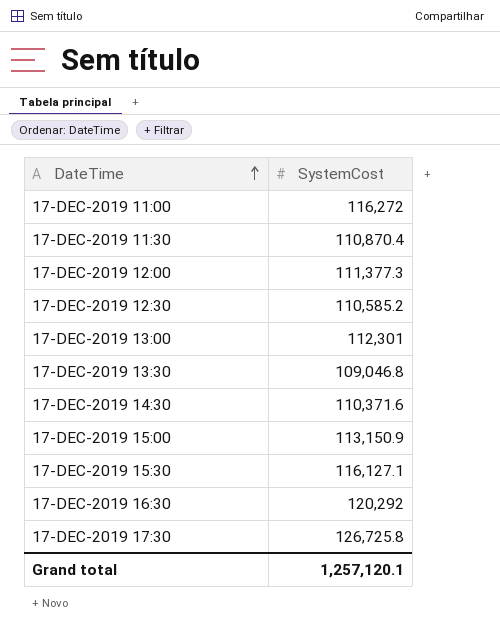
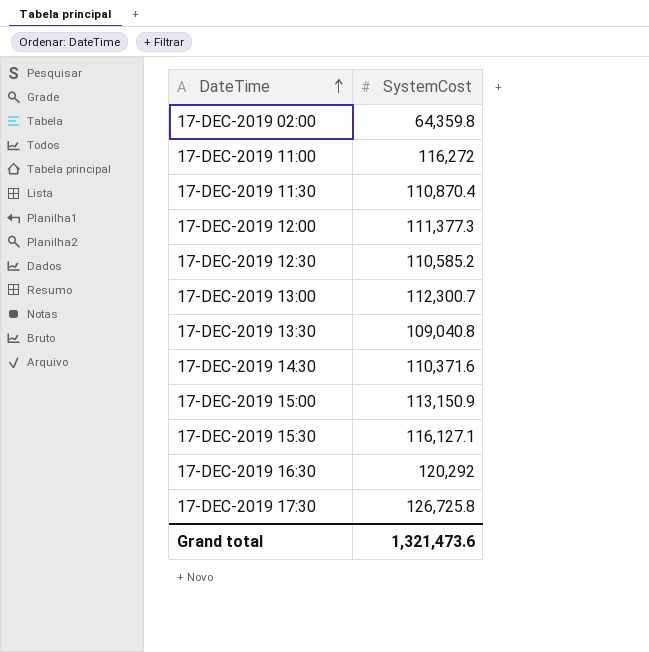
row 17-DEC-2019 02:00: none -> 64,359.8
17-DEC-2019 13:00 | SystemCost: 112,301 -> 112,300.7
17-DEC-2019 13:30 | SystemCost: 109,046.8 -> 109,040.8
Grand total | SystemCost: 1,257,120.1 -> 1,321,473.6

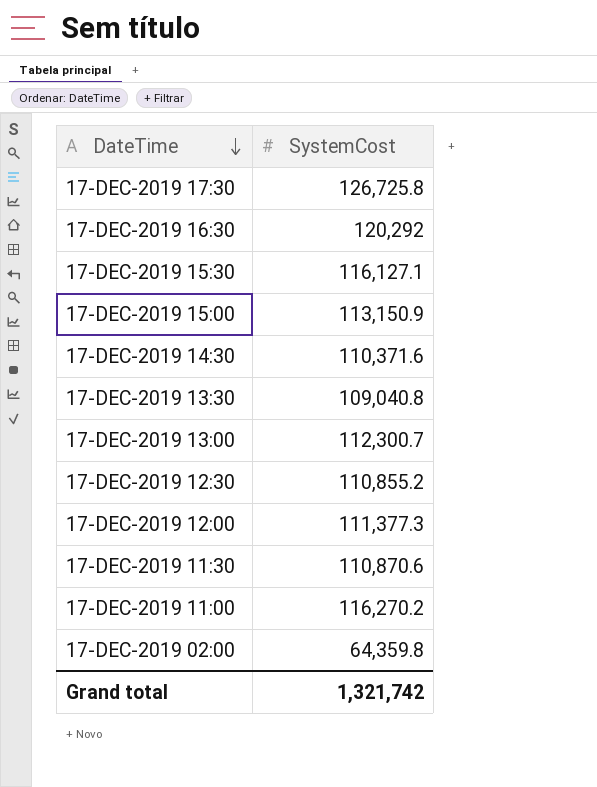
row order: DateTime ascending -> DateTime descending
17-DEC-2019 12:30 | SystemCost: 110,585.2 -> 110,855.2
17-DEC-2019 11:30 | SystemCost: 110,870.4 -> 110,870.6
17-DEC-2019 11:00 | SystemCost: 116,272 -> 116,270.2
Grand total | SystemCost: 1,321,473.6 -> 1,321,742

